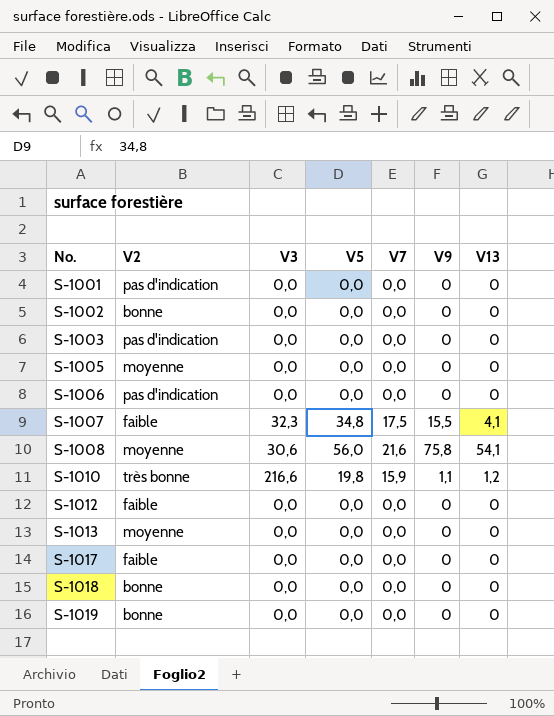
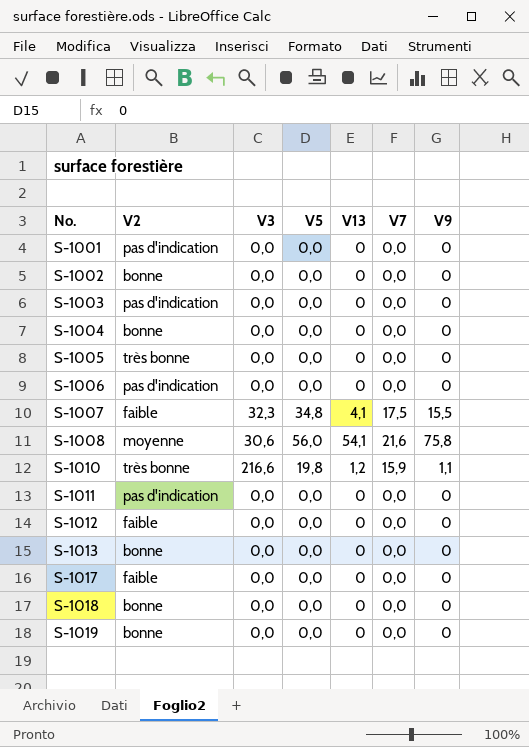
column V13 | position: 7 -> 5
row S-1004: none -> bonne | 0,0 | 0,0 | 0 | 0,0 | 0
S-1005 | V2: moyenne -> très bonne
row S-1011: none -> pas d'indication | 0,0 | 0,0 | 0 | 0,0 | 0
S-1013 | V2: moyenne -> bonne

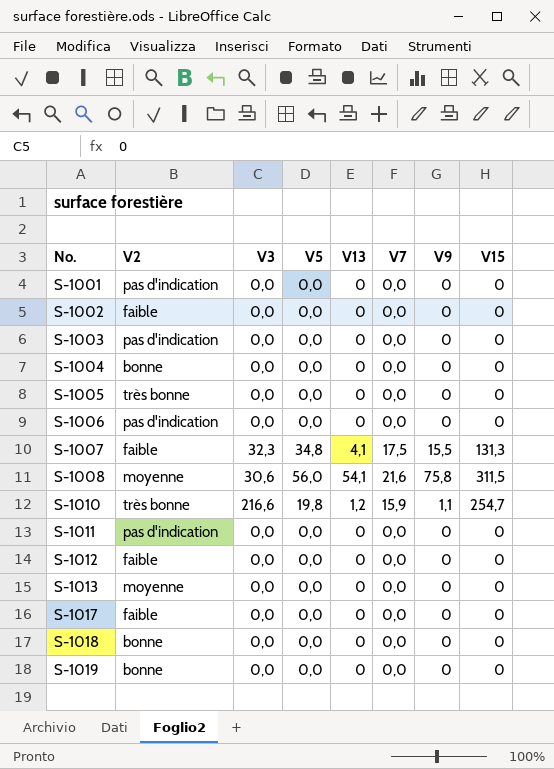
column V15 | position: none -> 8
S-1002 | V2: bonne -> faible
S-1013 | V2: bonne -> moyenne

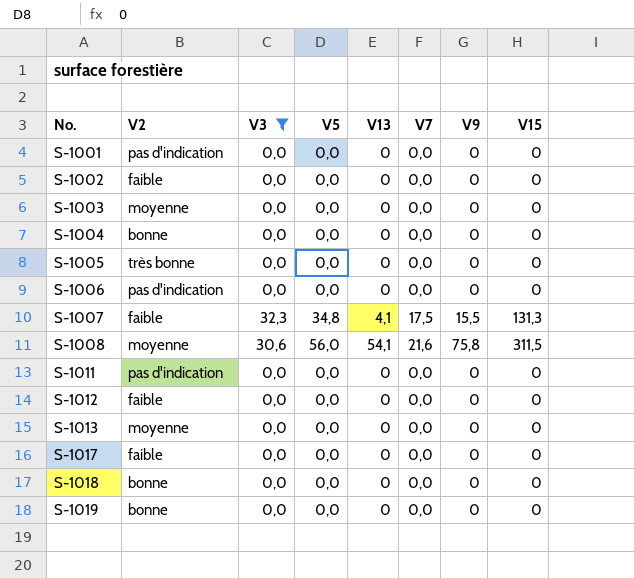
filter: none -> V3 != 216,6
S-1003 | V2: pas d'indication -> moyenne

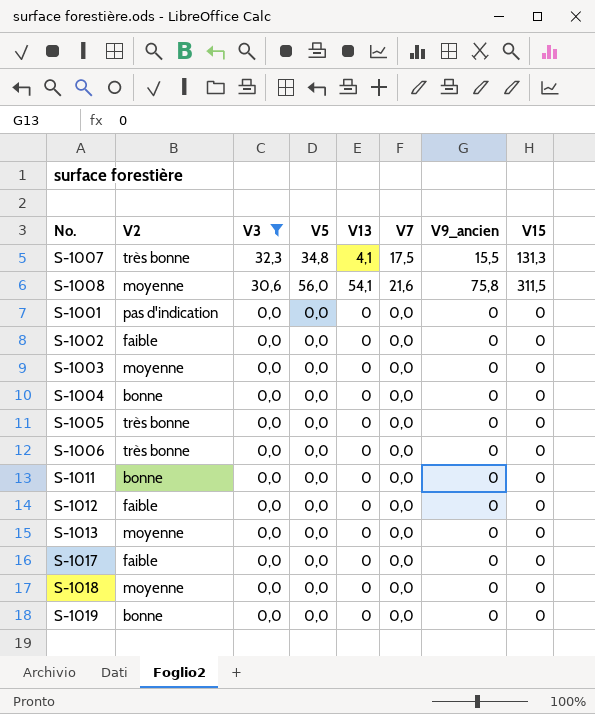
row order: No. ascending -> V3 descending
column name: V9 -> V9_ancien
S-1007 | V2: faible -> très bonne
S-1006 | V2: pas d'indication -> très bonne
S-1011 | V2: pas d'indication -> bonne
S-1018 | V2: bonne -> moyenne

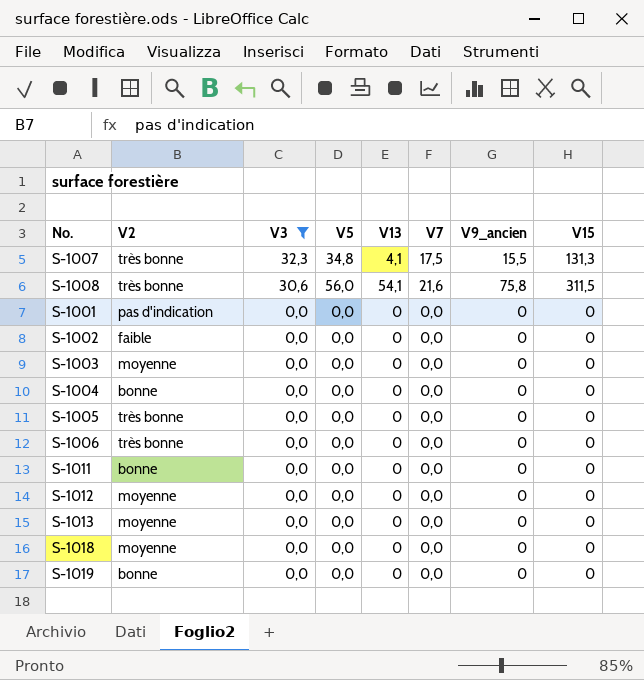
row S-1017: faible | 0,0 | 0,0 | 0 | 0,0 | 0 | 0 -> none
S-1008 | V2: moyenne -> très bonne
S-1012 | V2: faible -> moyenne

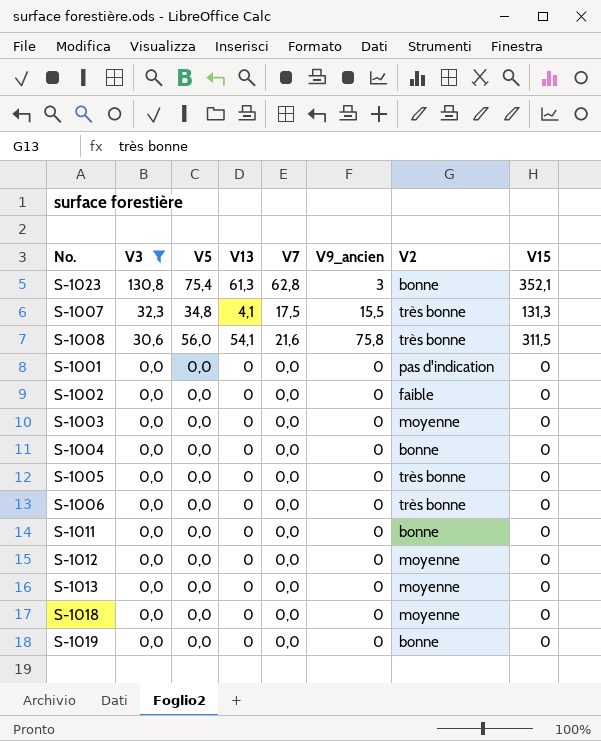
column V2 | position: 2 -> 7
row S-1023: none -> 130,8 | 75,4 | 61,3 | 62,8 | 3 | bonne | 352,1

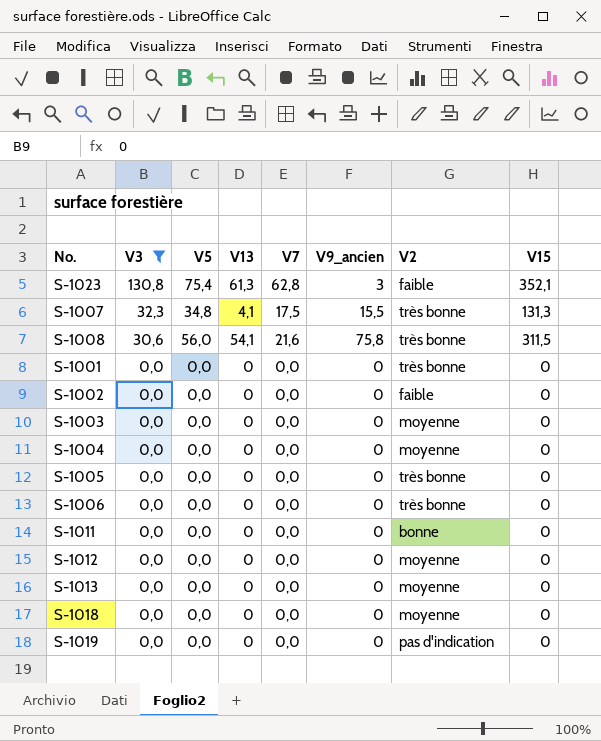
S-1023 | V2: bonne -> faible
S-1001 | V2: pas d'indication -> très bonne
S-1004 | V2: bonne -> moyenne
S-1019 | V2: bonne -> pas d'indication

